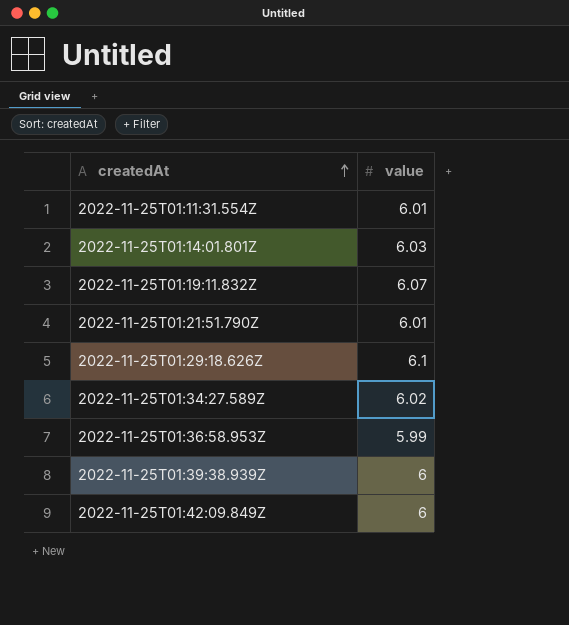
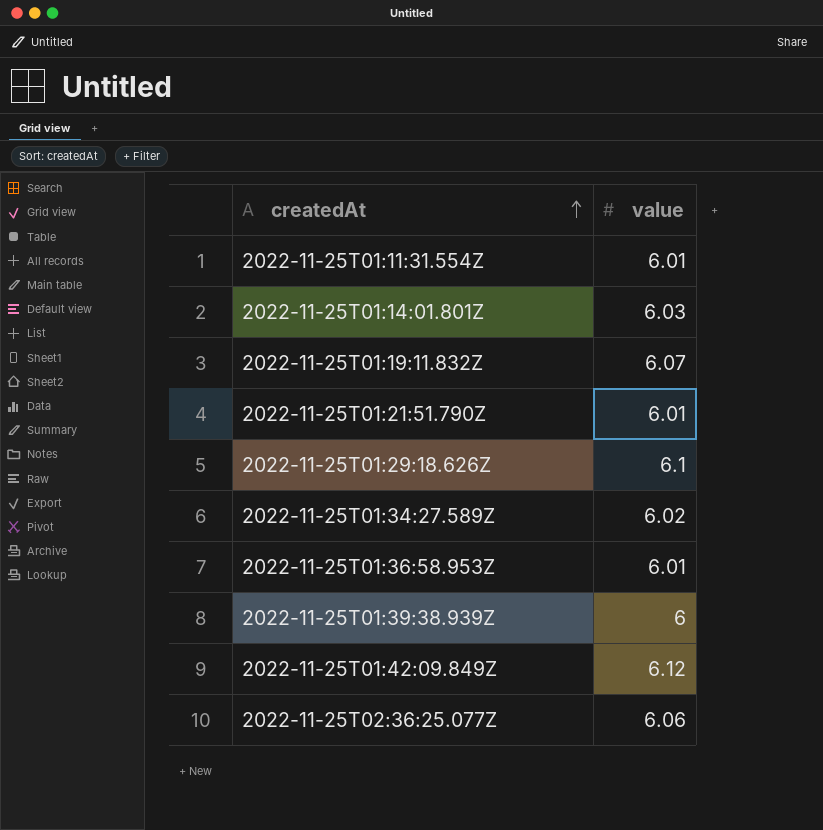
2022-11-25T01:36:58.953Z | value: 5.99 -> 6.01
2022-11-25T01:42:09.849Z | value: 6 -> 6.12
row 2022-11-25T02:36:25.077Z: none -> 6.06

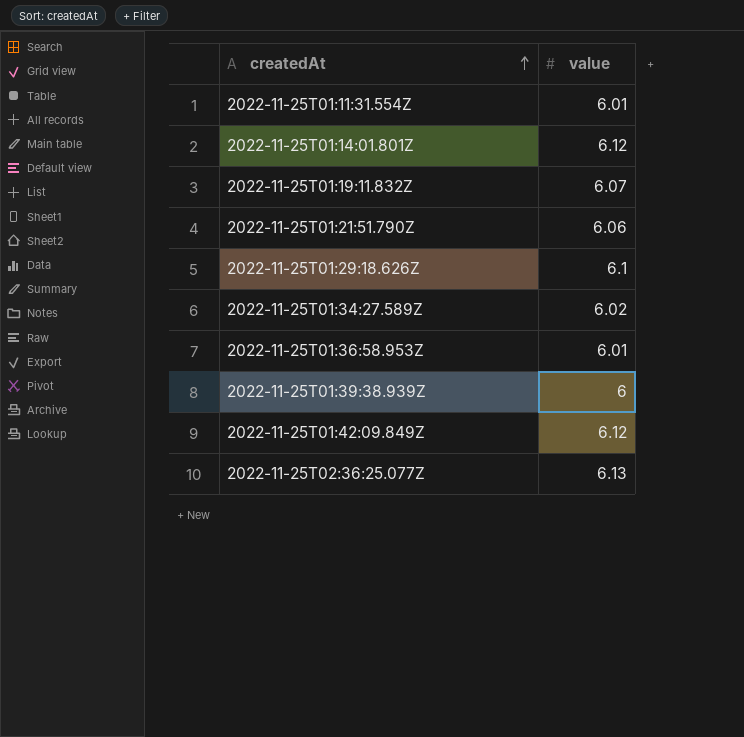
2022-11-25T01:14:01.801Z | value: 6.03 -> 6.12
2022-11-25T01:21:51.790Z | value: 6.01 -> 6.06
2022-11-25T02:36:25.077Z | value: 6.06 -> 6.13

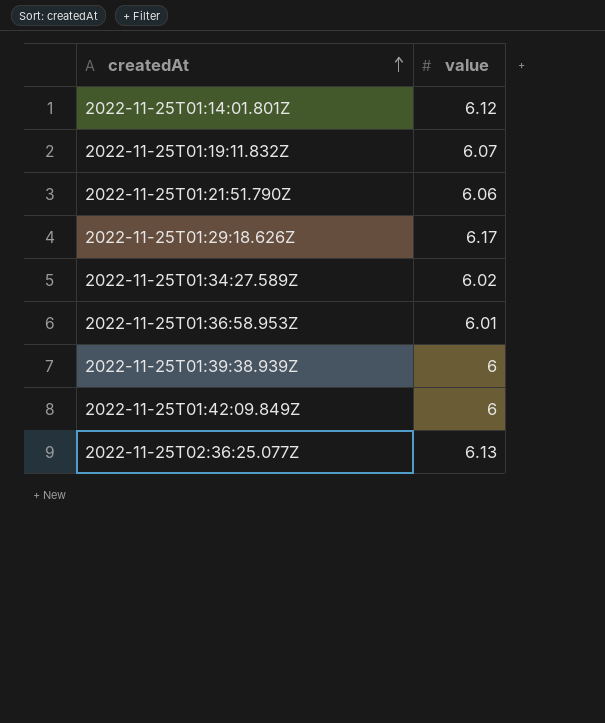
row 2022-11-25T01:11:31.554Z: 6.01 -> none
2022-11-25T01:29:18.626Z | value: 6.1 -> 6.17
2022-11-25T01:42:09.849Z | value: 6.12 -> 6

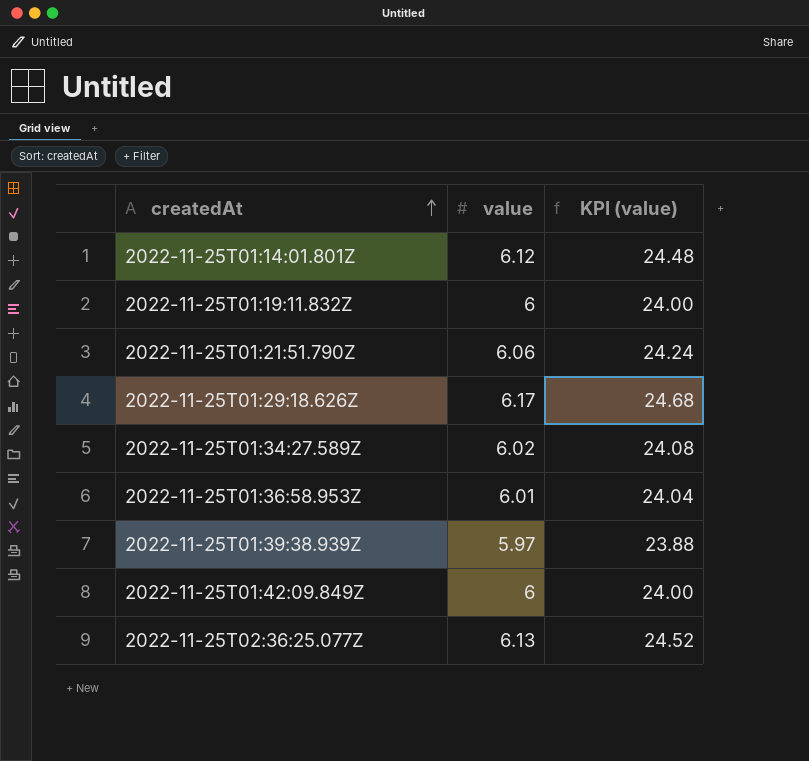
column KPI (value) | formula: none -> [value] * 4
2022-11-25T01:19:11.832Z | value: 6.07 -> 6
2022-11-25T01:39:38.939Z | value: 6 -> 5.97

